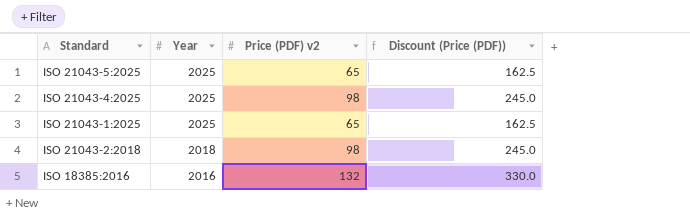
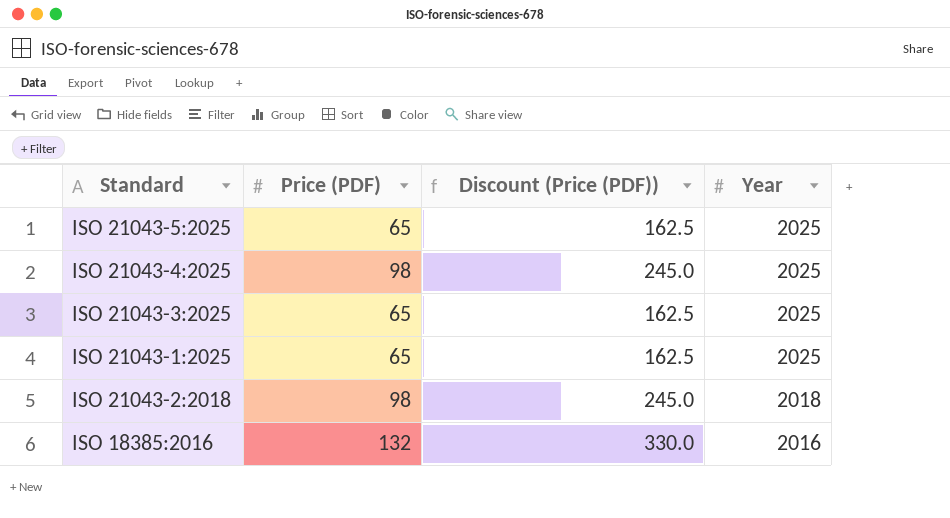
column name: Price (PDF) v2 -> Price (PDF)
column Year | position: 2 -> 4
row ISO 21043-3:2025: none -> 65 | 162.5 | 2025

